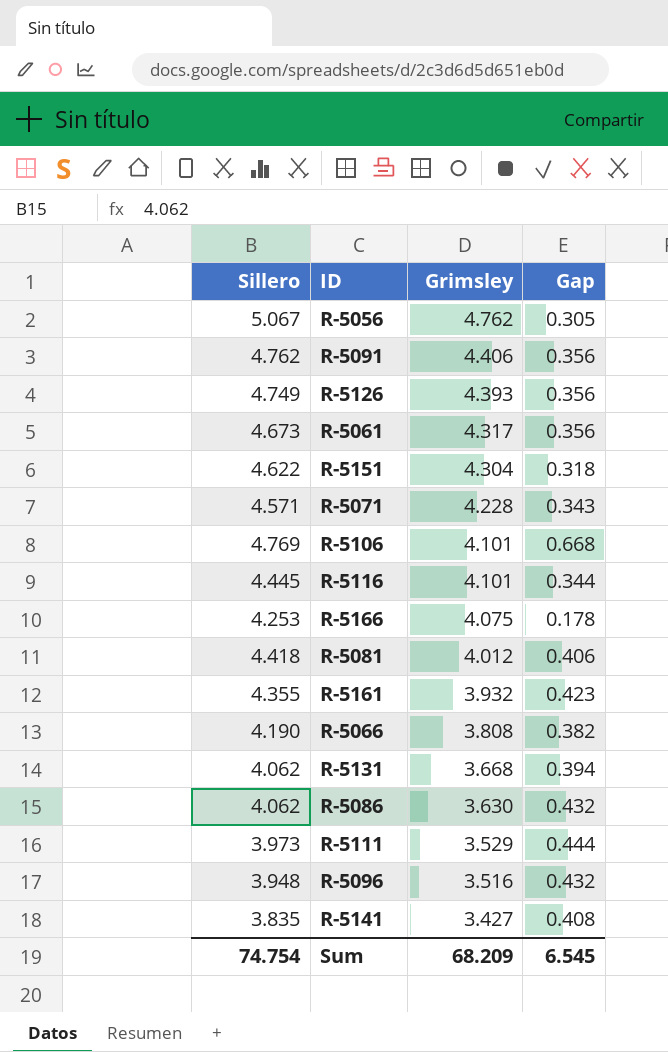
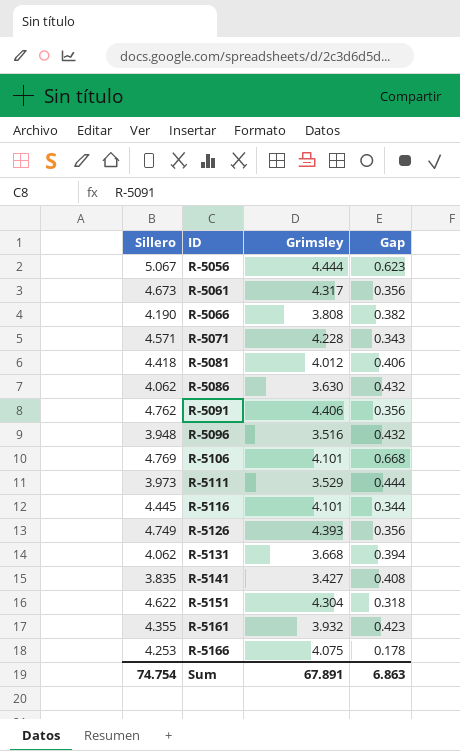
row order: Grimsley descending -> ID ascending
R-5056 | Grimsley: 4.762 -> 4.444
R-5056 | Gap: 0.305 -> 0.623
Sum | Grimsley: 68.209 -> 67.891
Sum | Gap: 6.545 -> 6.863

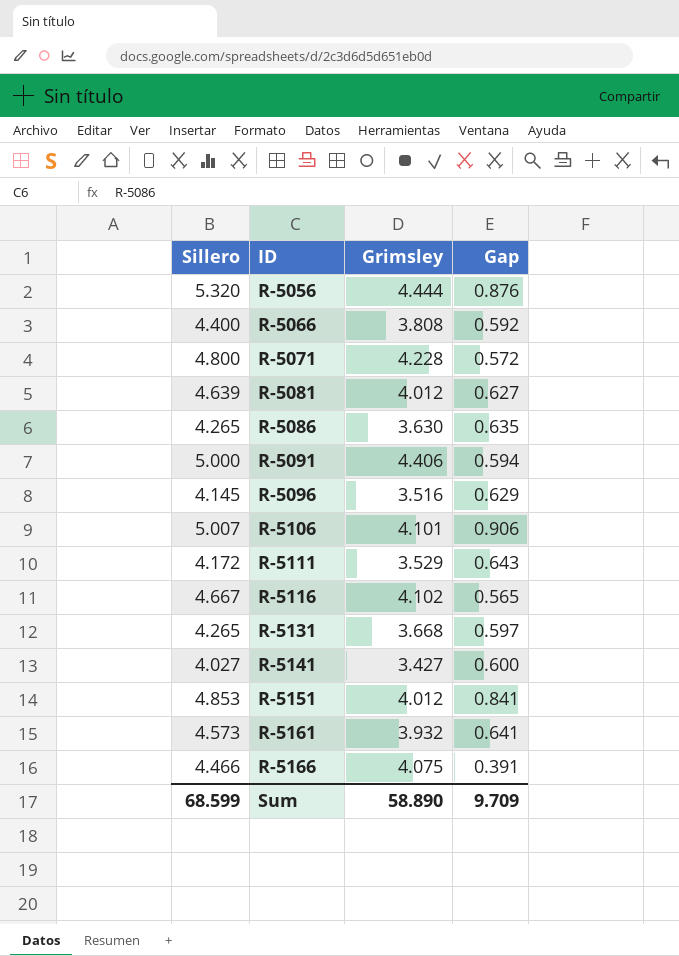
row R-5061: 4.673 | 4.317 | 0.356 -> none
row R-5126: 4.749 | 4.393 | 0.356 -> none
R-5056 | Sillero: 5.067 -> 5.320
R-5056 | Gap: 0.623 -> 0.876
R-5066 | Sillero: 4.190 -> 4.400
R-5066 | Gap: 0.382 -> 0.592
R-5071 | Sillero: 4.571 -> 4.800
R-5071 | Gap: 0.343 -> 0.572
R-5081 | Sillero: 4.418 -> 4.639
R-5081 | Gap: 0.406 -> 0.627
R-5086 | Sillero: 4.062 -> 4.265
R-5086 | Gap: 0.432 -> 0.635
R-5091 | Sillero: 4.762 -> 5.000
R-5091 | Gap: 0.356 -> 0.594
R-5096 | Sillero: 3.948 -> 4.145
R-5096 | Gap: 0.432 -> 0.629
R-5106 | Sillero: 4.769 -> 5.007
R-5106 | Gap: 0.668 -> 0.906
R-5111 | Sillero: 3.973 -> 4.172
R-5111 | Gap: 0.444 -> 0.643
R-5116 | Sillero: 4.445 -> 4.667
R-5116 | Grimsley: 4.101 -> 4.102
R-5116 | Gap: 0.344 -> 0.565
R-5131 | Sillero: 4.062 -> 4.265
R-5131 | Gap: 0.394 -> 0.597
R-5141 | Sillero: 3.835 -> 4.027
R-5141 | Gap: 0.408 -> 0.600
R-5151 | Sillero: 4.622 -> 4.853
R-5151 | Grimsley: 4.304 -> 4.012
R-5151 | Gap: 0.318 -> 0.841
R-5161 | Sillero: 4.355 -> 4.573
R-5161 | Gap: 0.423 -> 0.641
R-5166 | Sillero: 4.253 -> 4.466
R-5166 | Gap: 0.178 -> 0.391
Sum | Sillero: 74.754 -> 68.599
Sum | Grimsley: 67.891 -> 58.890
Sum | Gap: 6.863 -> 9.709

